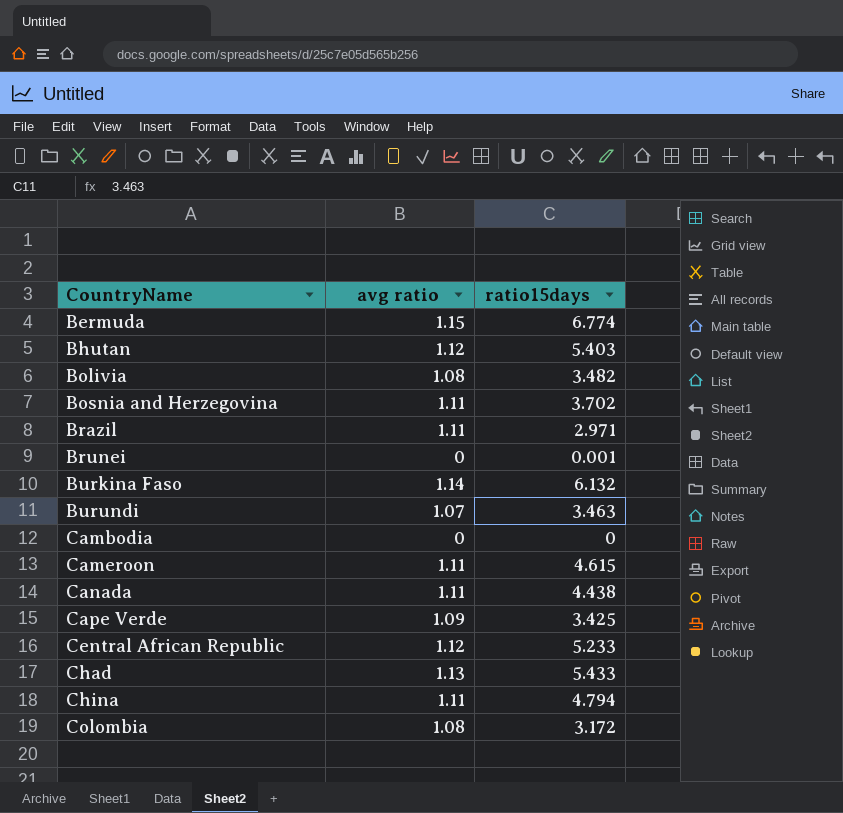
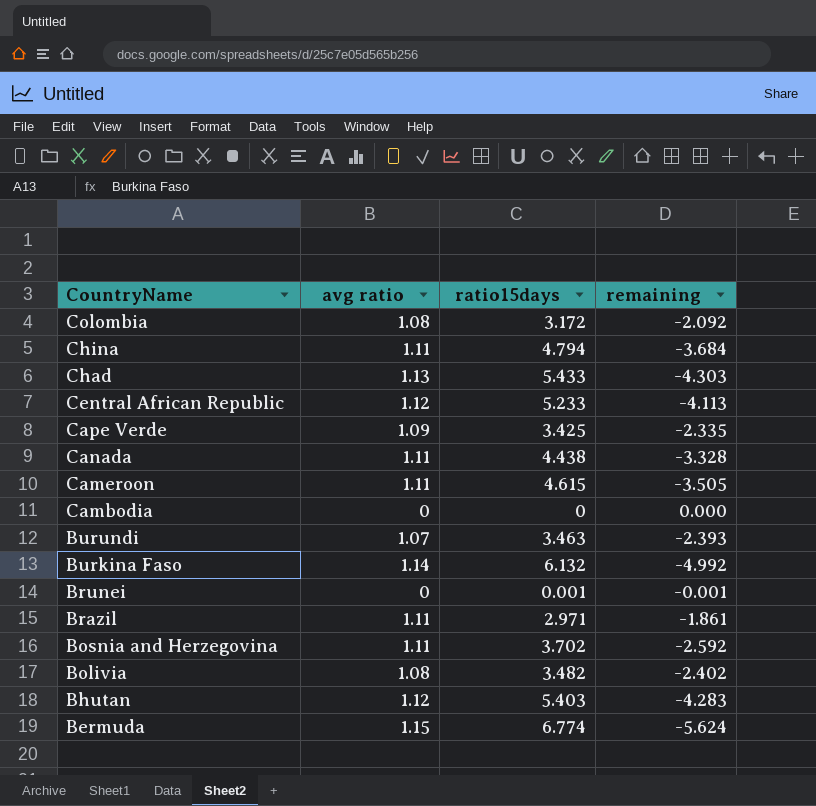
row order: CountryName ascending -> CountryName descending
column remaining | formula: none -> [avg ratio] - [ratio15days]

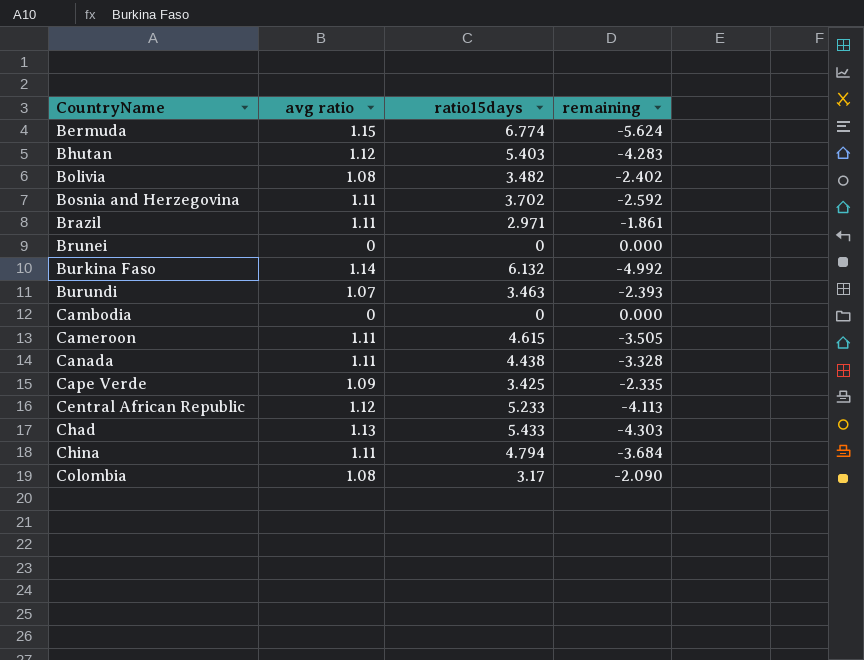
row order: CountryName descending -> CountryName ascending
Brunei | ratio15days: 0.001 -> 0
Brunei | remaining: -0.001 -> 0.000
Colombia | ratio15days: 3.172 -> 3.17
Colombia | remaining: -2.092 -> -2.090

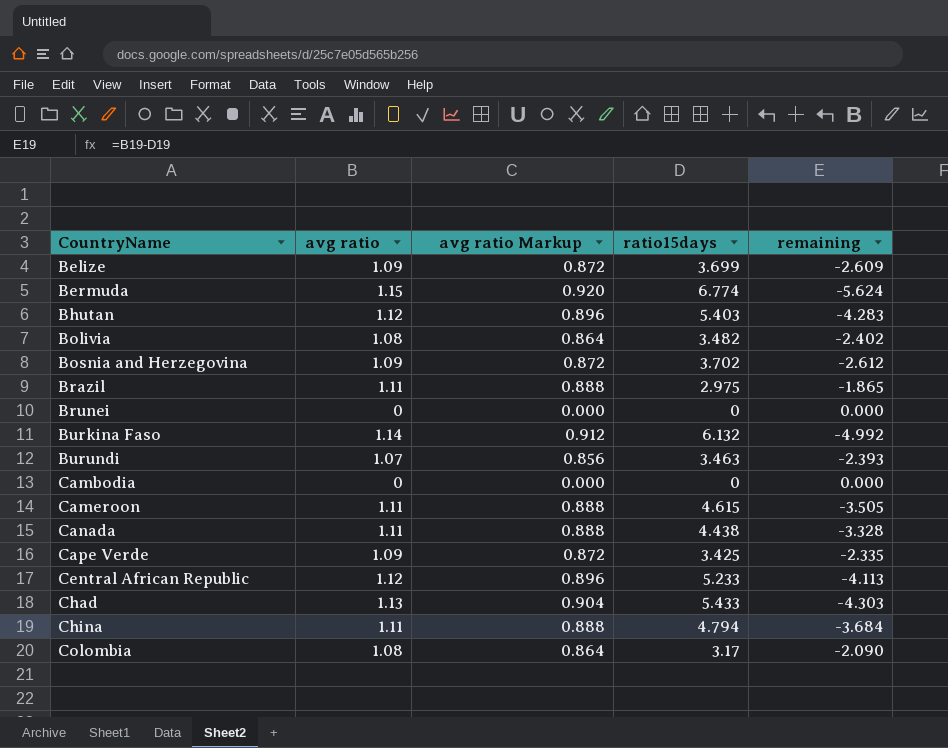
column avg ratio Markup | formula: none -> [avg ratio] * 0.8
row Belize: none -> 1.09 | 0.872 | 3.699 | -2.609
Bosnia and Herzegovina | avg ratio: 1.11 -> 1.09
Bosnia and Herzegovina | remaining: -2.592 -> -2.612
Brazil | ratio15days: 2.971 -> 2.975
Brazil | remaining: -1.861 -> -1.865

